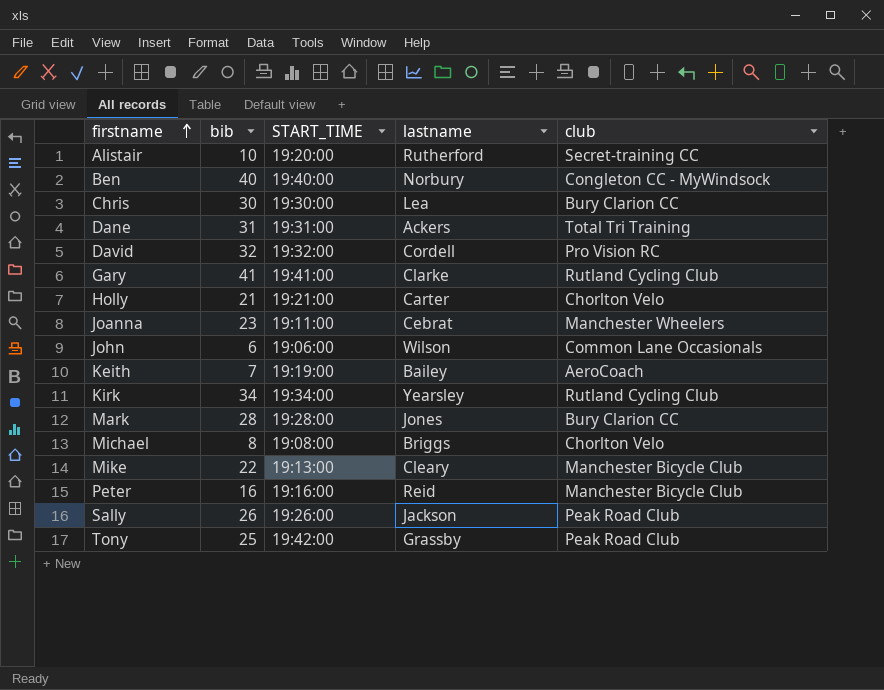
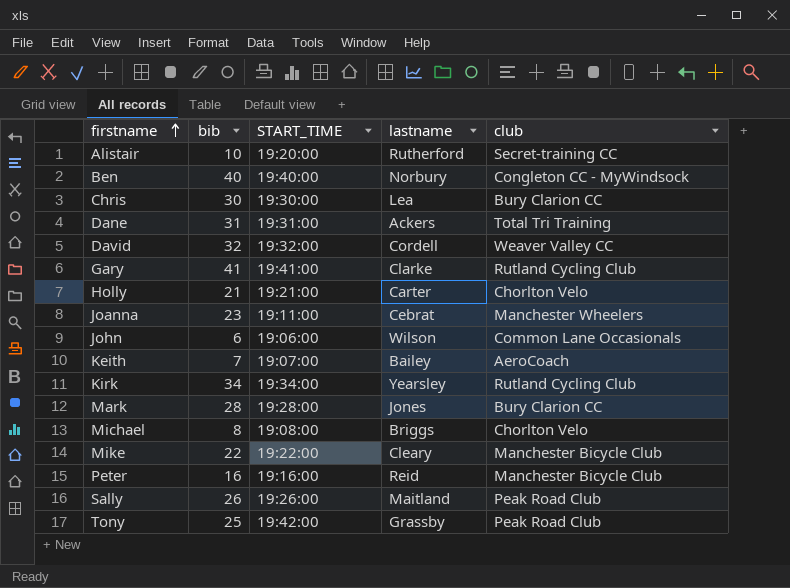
David | club: Pro Vision RC -> Weaver Valley CC
Keith | START_TIME: 19:19:00 -> 19:07:00
Mike | START_TIME: 19:13:00 -> 19:22:00
Sally | lastname: Jackson -> Maitland

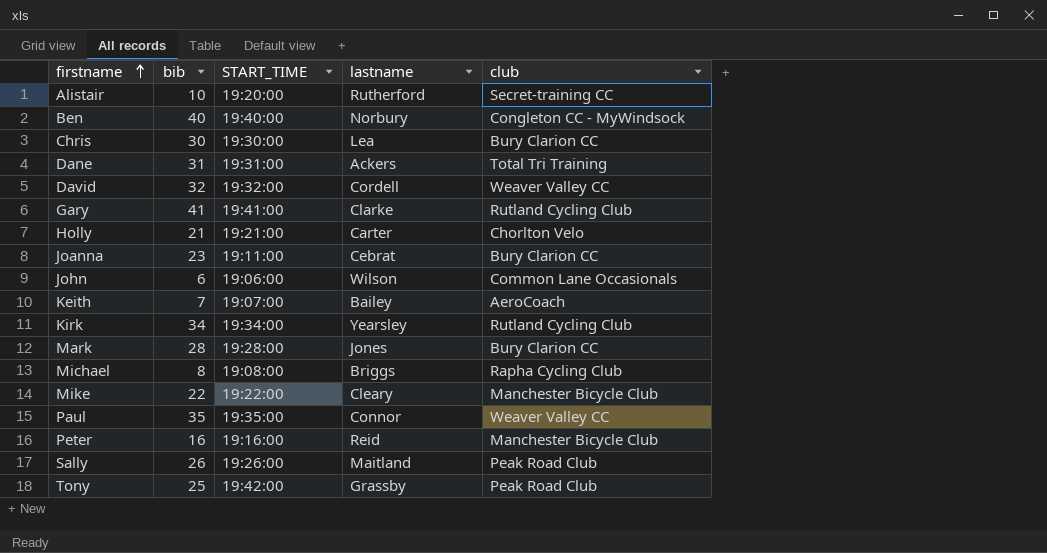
Joanna | club: Manchester Wheelers -> Bury Clarion CC
Michael | club: Chorlton Velo -> Rapha Cycling Club
row Paul: none -> 35 | 19:35:00 | Connor | Weaver Valley CC

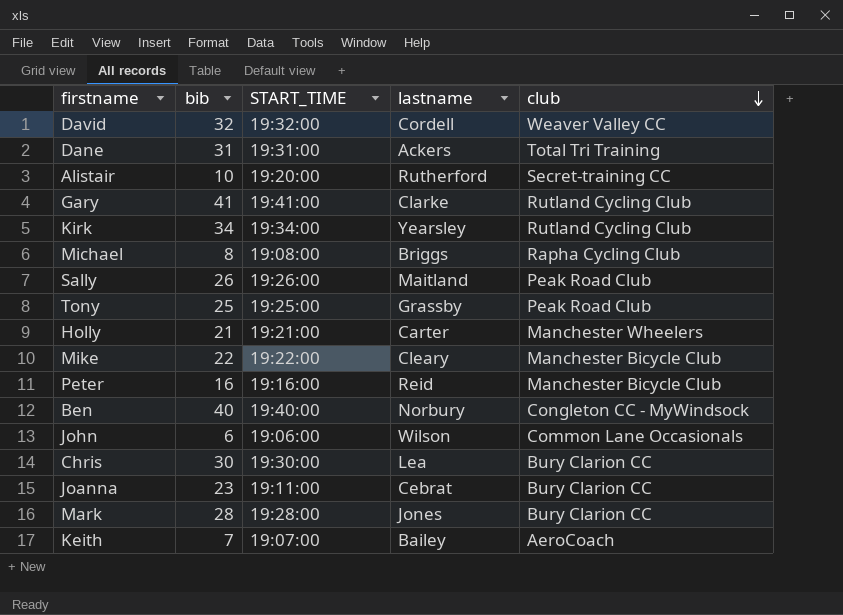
row order: firstname ascending -> club descending
row Paul: 35 | 19:35:00 | Connor | Weaver Valley CC -> none
Tony | START_TIME: 19:42:00 -> 19:25:00
Holly | club: Chorlton Velo -> Manchester Wheelers

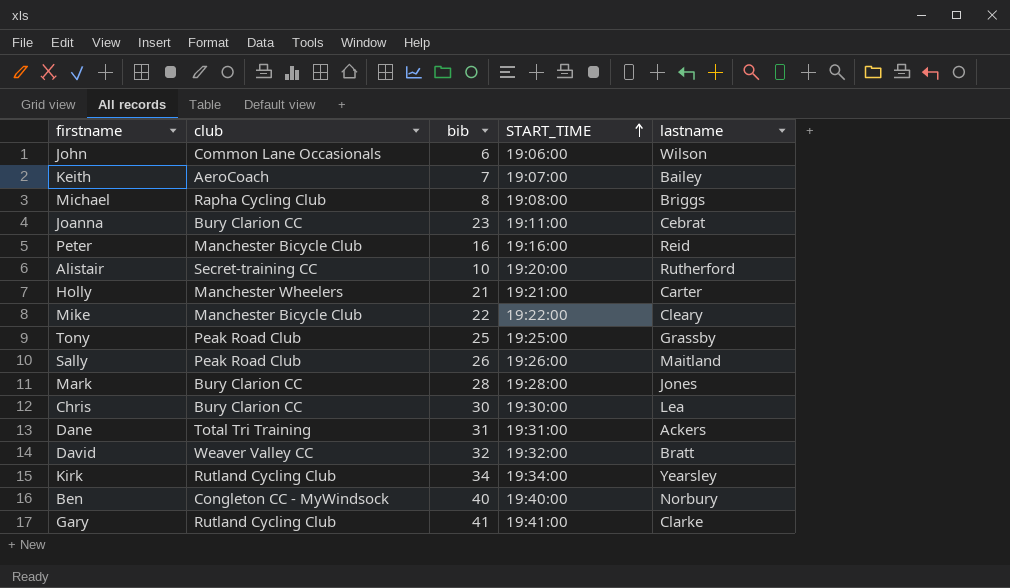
row order: club descending -> START_TIME ascending
column club | position: 5 -> 2
David | lastname: Cordell -> Bratt

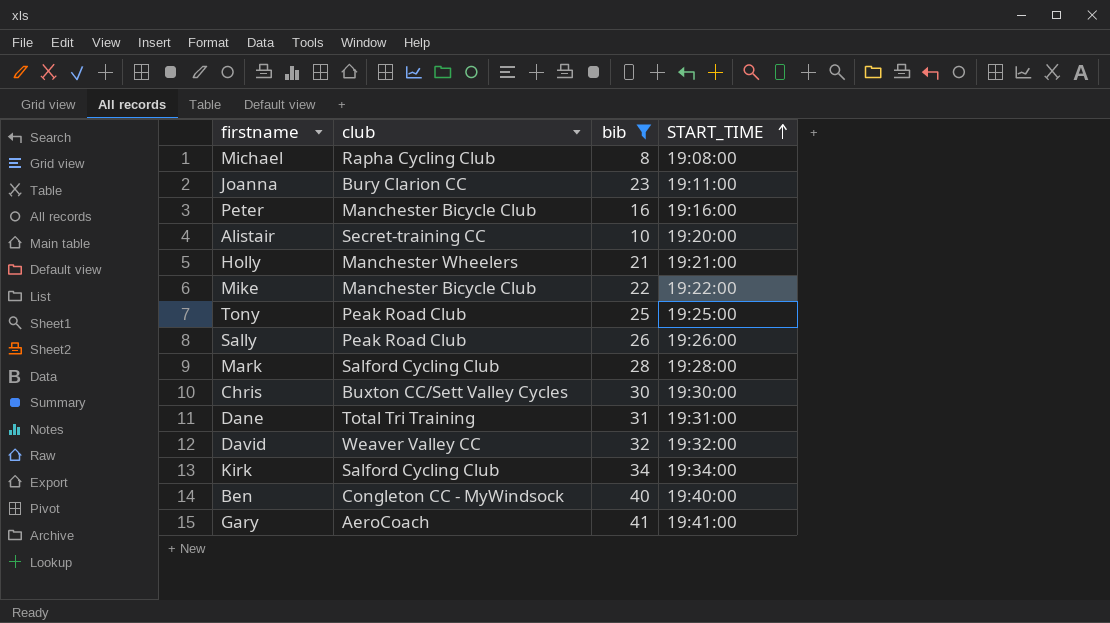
filter: none -> bib >= 8
column lastname | position: 5 -> none
Mark | club: Bury Clarion CC -> Salford Cycling Club
Chris | club: Bury Clarion CC -> Buxton CC/Sett Valley Cycles
Kirk | club: Rutland Cycling Club -> Salford Cycling Club
Gary | club: Rutland Cycling Club -> AeroCoach

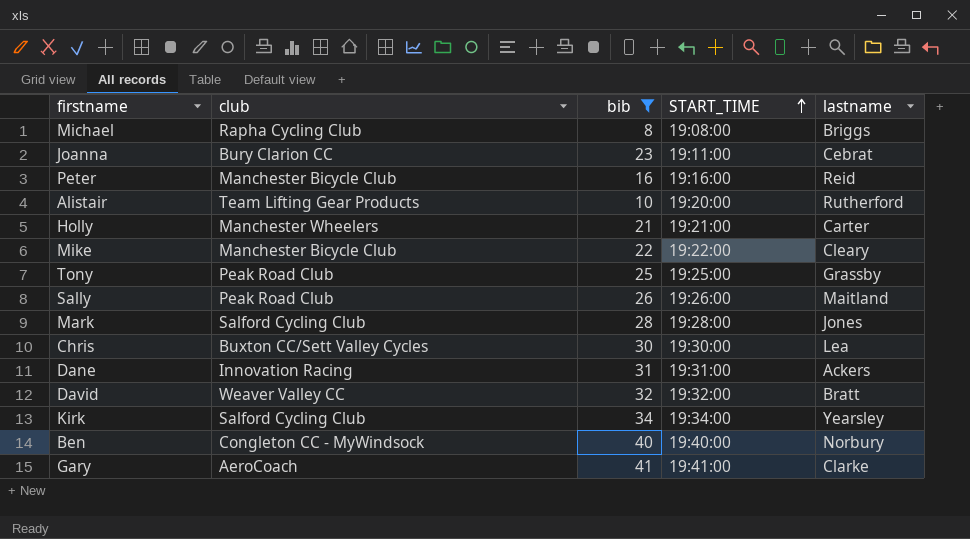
column lastname | position: none -> 5
Alistair | club: Secret-training CC -> Team Lifting Gear Products
Dane | club: Total Tri Training -> Innovation Racing

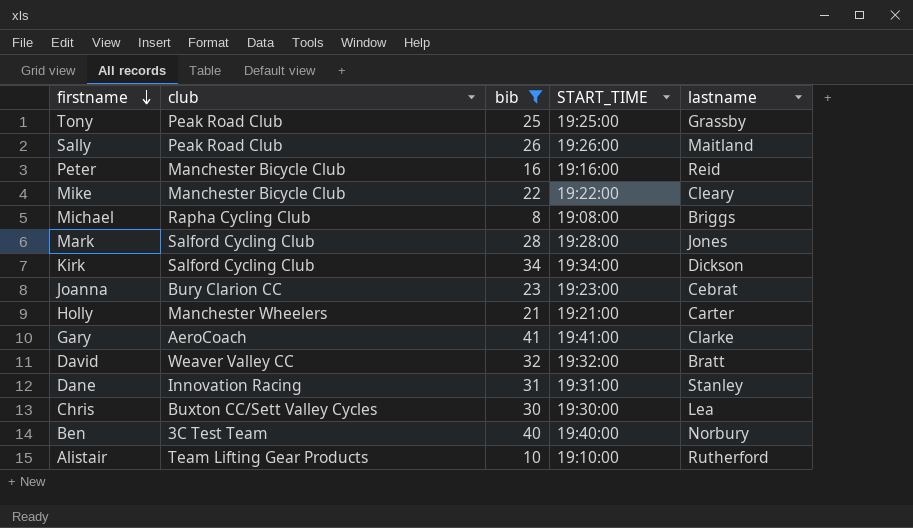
row order: START_TIME ascending -> firstname descending
Kirk | lastname: Yearsley -> Dickson
Joanna | START_TIME: 19:11:00 -> 19:23:00
Dane | lastname: Ackers -> Stanley
Ben | club: Congleton CC - MyWindsock -> 3C Test Team
Alistair | START_TIME: 19:20:00 -> 19:10:00

